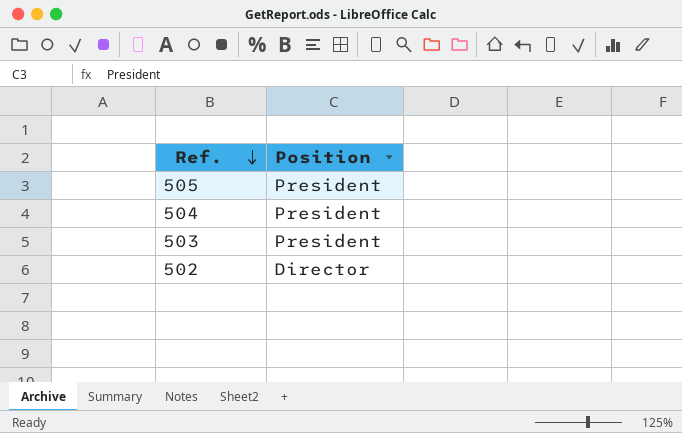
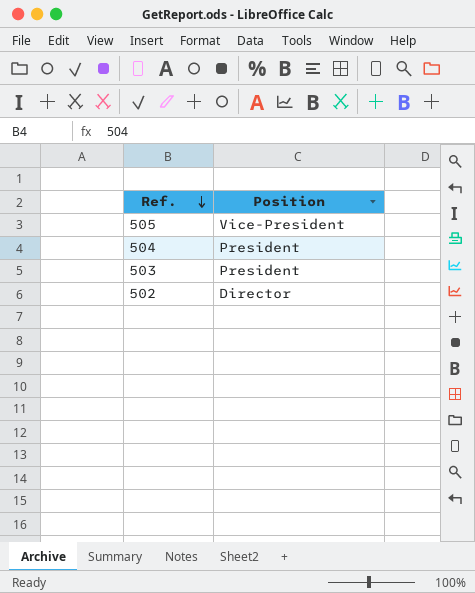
505 | Position: President -> Vice-President

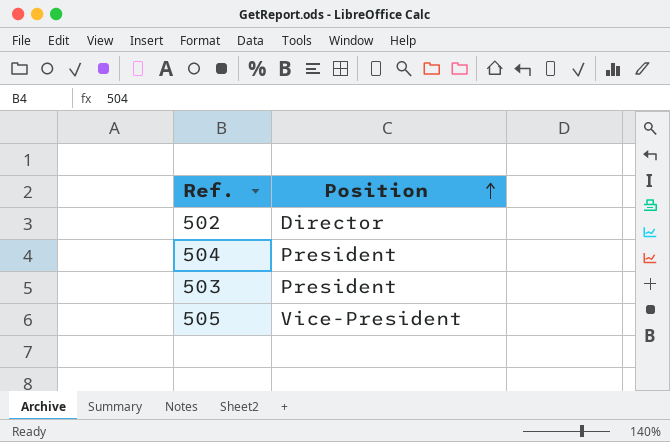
row order: Ref. descending -> Position ascending

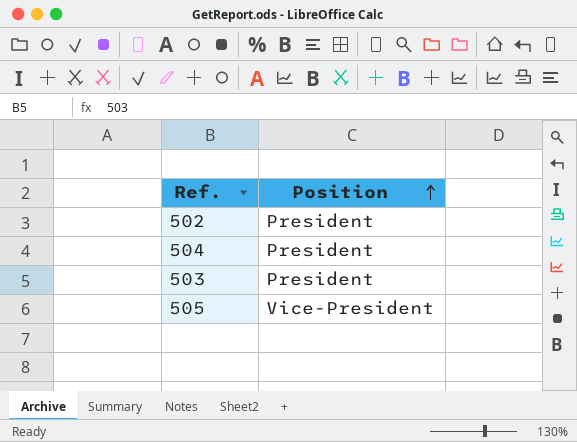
502 | Position: Director -> President

